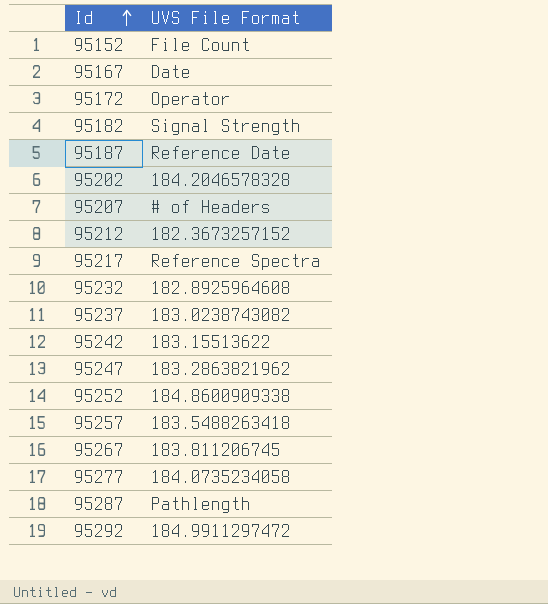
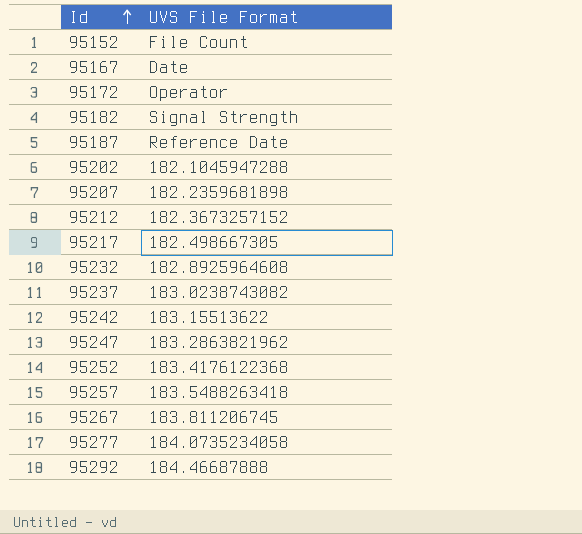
row 95287: Pathlength -> none
95202 | UVS File Format: 184.2046578328 -> 182.1045947288
95207 | UVS File Format: # of Headers -> 182.2359681898
95217 | UVS File Format: Reference Spectra -> 182.498667305
95252 | UVS File Format: 184.8600909338 -> 183.4176122368
95292 | UVS File Format: 184.9911297472 -> 184.46687888

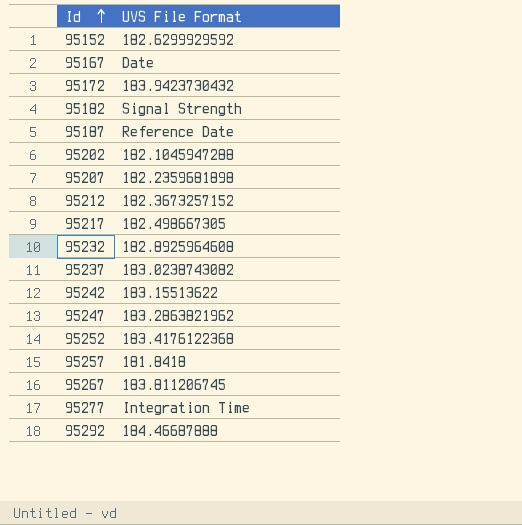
95152 | UVS File Format: File Count -> 182.6299929592
95172 | UVS File Format: Operator -> 183.9423730432
95257 | UVS File Format: 183.5488263418 -> 181.8418
95277 | UVS File Format: 184.0735234058 -> Integration Time

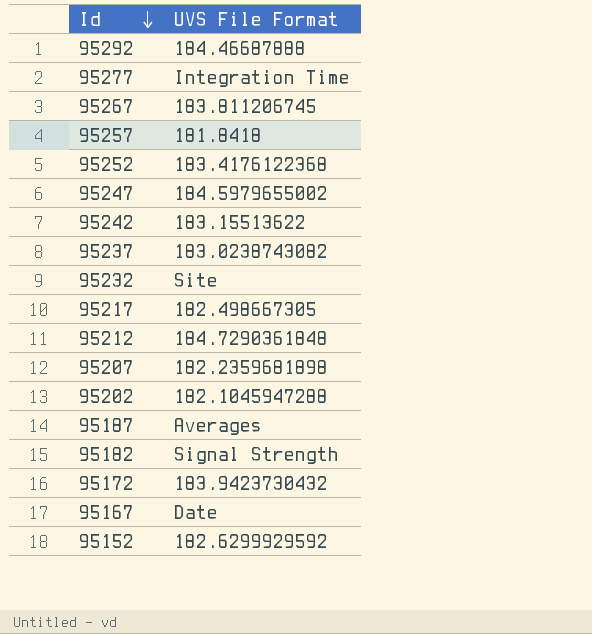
row order: Id ascending -> Id descending
95247 | UVS File Format: 183.2863821962 -> 184.5979655002
95232 | UVS File Format: 182.8925964608 -> Site
95212 | UVS File Format: 182.3673257152 -> 184.7290361848
95187 | UVS File Format: Reference Date -> Averages

